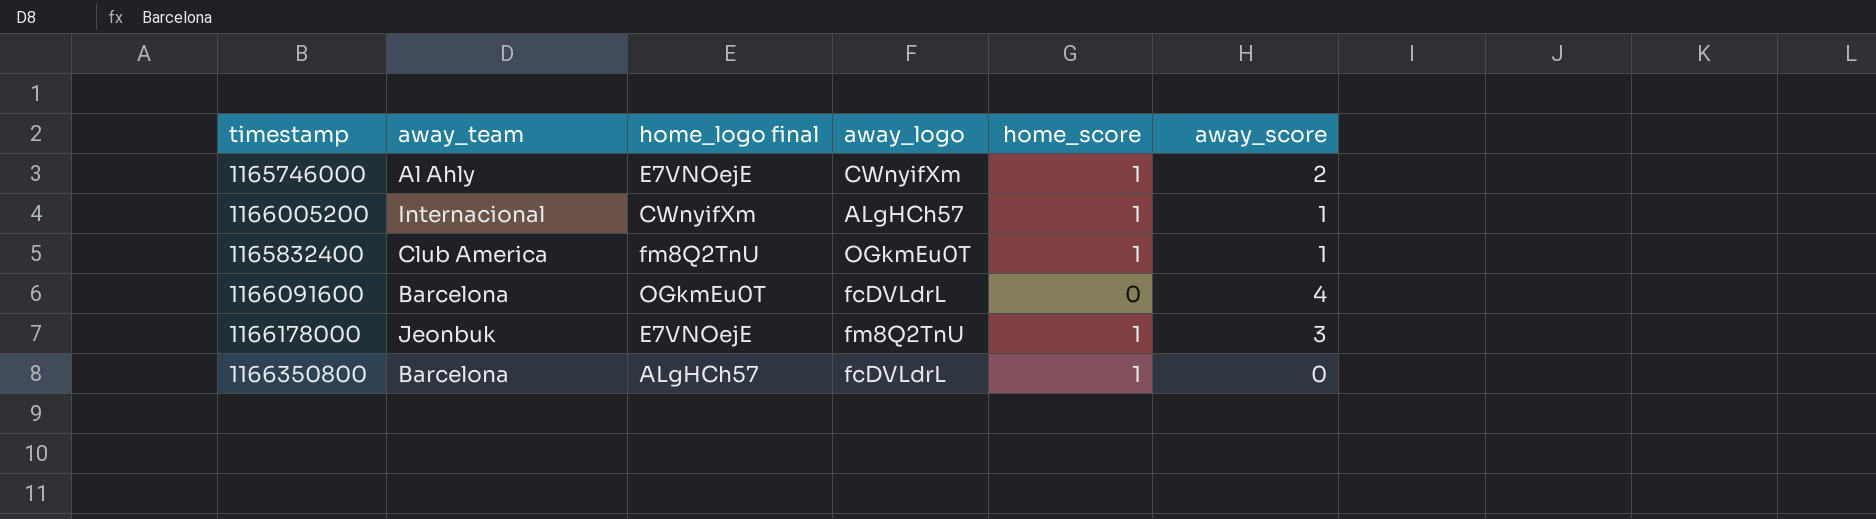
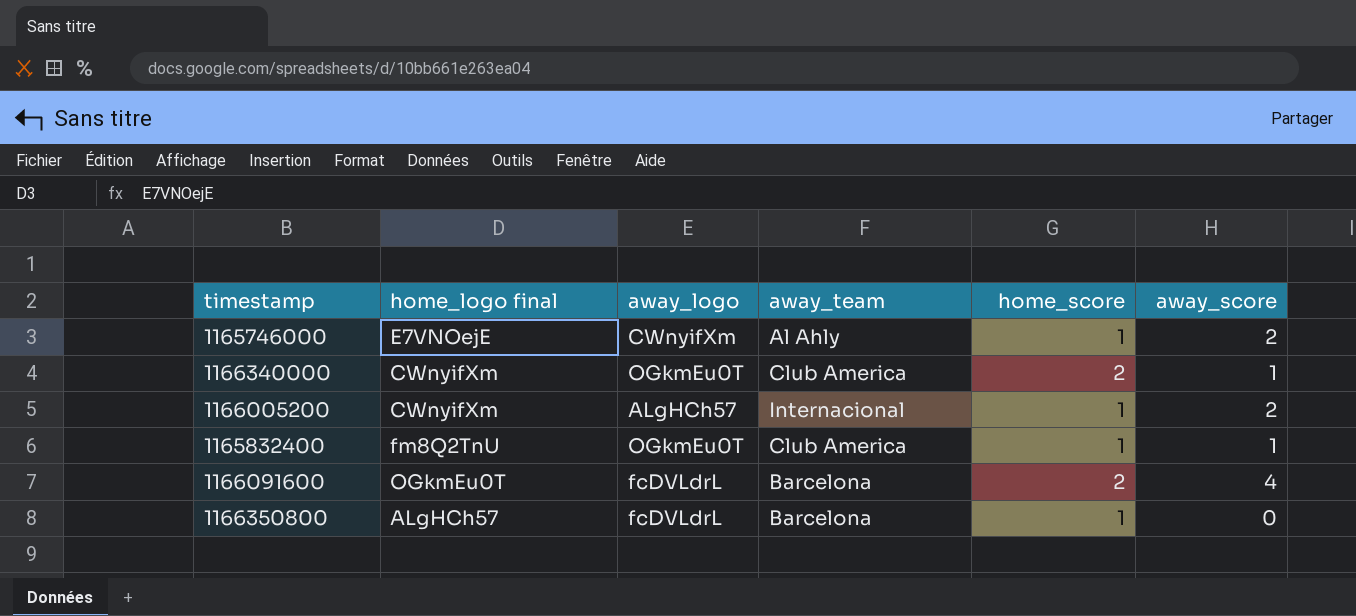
column away_team | position: 2 -> 4
row 1166178000: Jeonbuk | E7VNOejE | fm8Q2TnU | 1 | 3 -> none
row 1166340000: none -> CWnyifXm | OGkmEu0T | Club America | 2 | 1
1166005200 | away_score: 1 -> 2
1166091600 | home_score: 0 -> 2

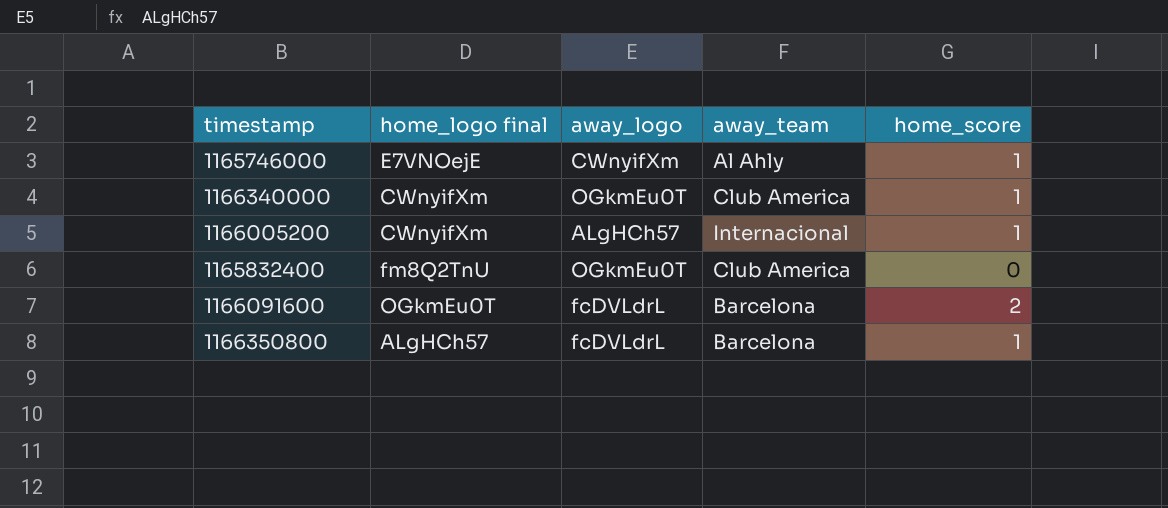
column away_score | position: 6 -> none
1166340000 | home_score: 2 -> 1
1165832400 | home_score: 1 -> 0

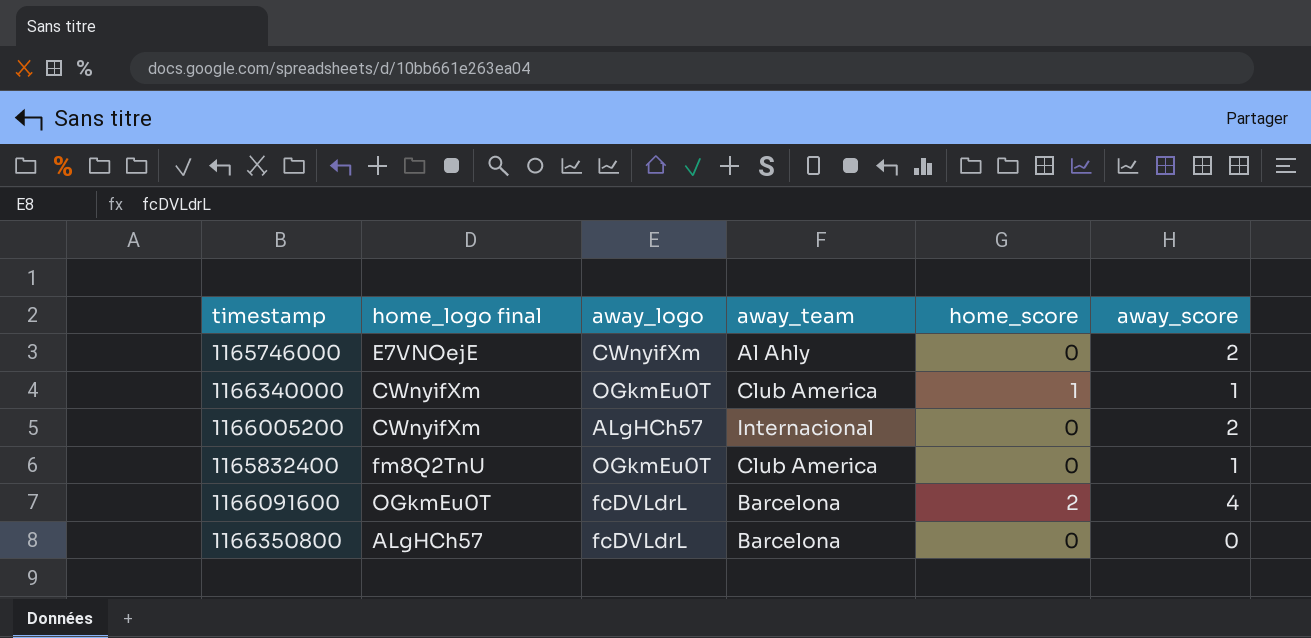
column away_score | position: none -> 6
1165746000 | home_score: 1 -> 0
1166005200 | home_score: 1 -> 0
1166350800 | home_score: 1 -> 0

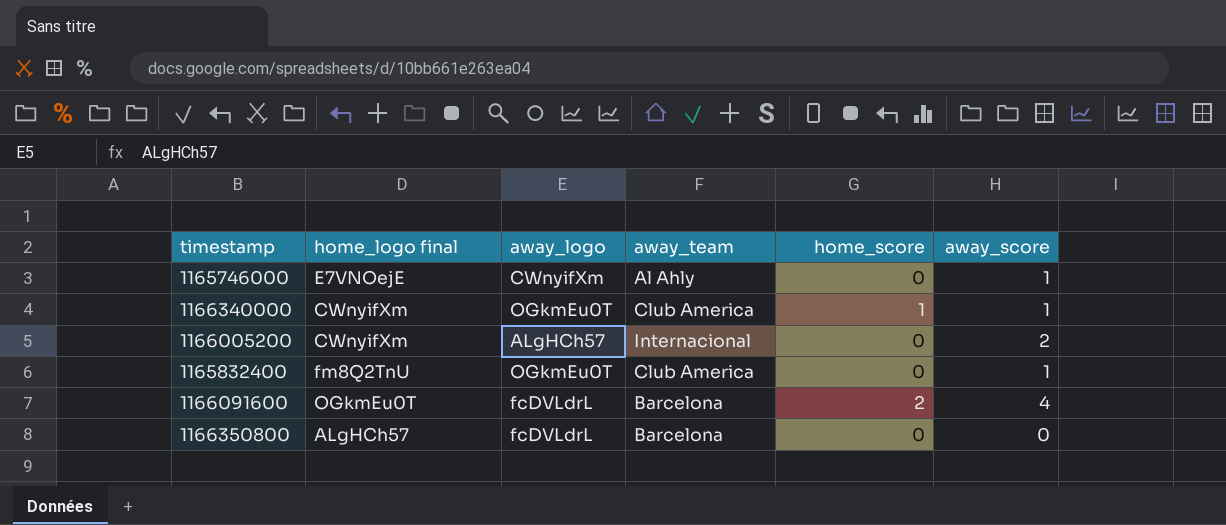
1165746000 | away_score: 2 -> 1

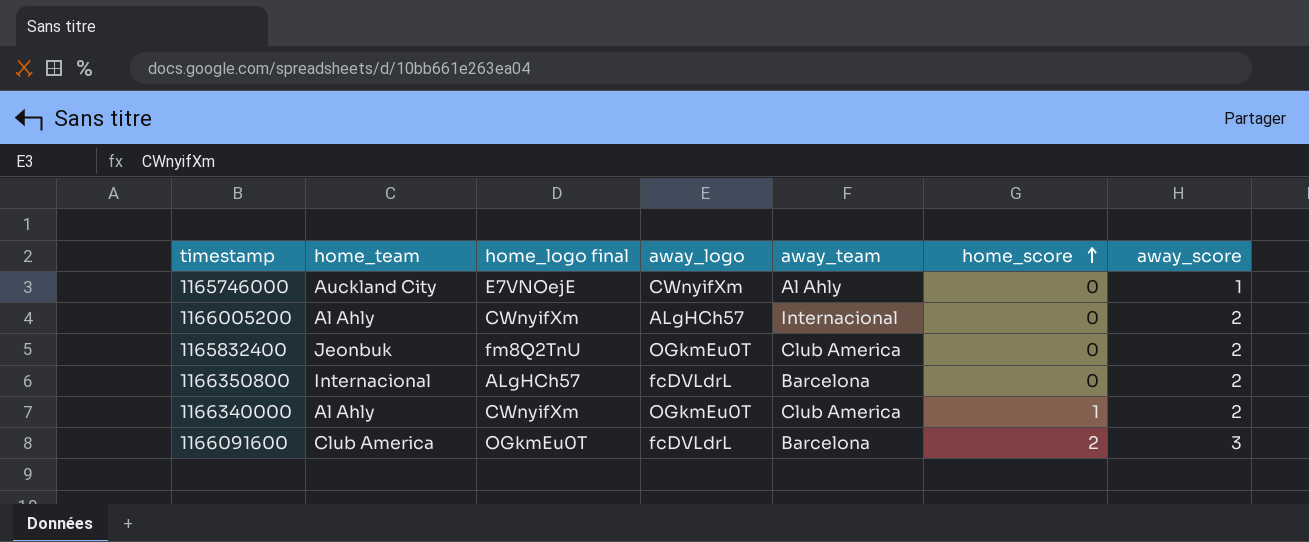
row order: none -> home_score ascending
column home_team | position: none -> 2
1165832400 | away_score: 1 -> 2
1166350800 | away_score: 0 -> 2
1166340000 | away_score: 1 -> 2
1166091600 | away_score: 4 -> 3

